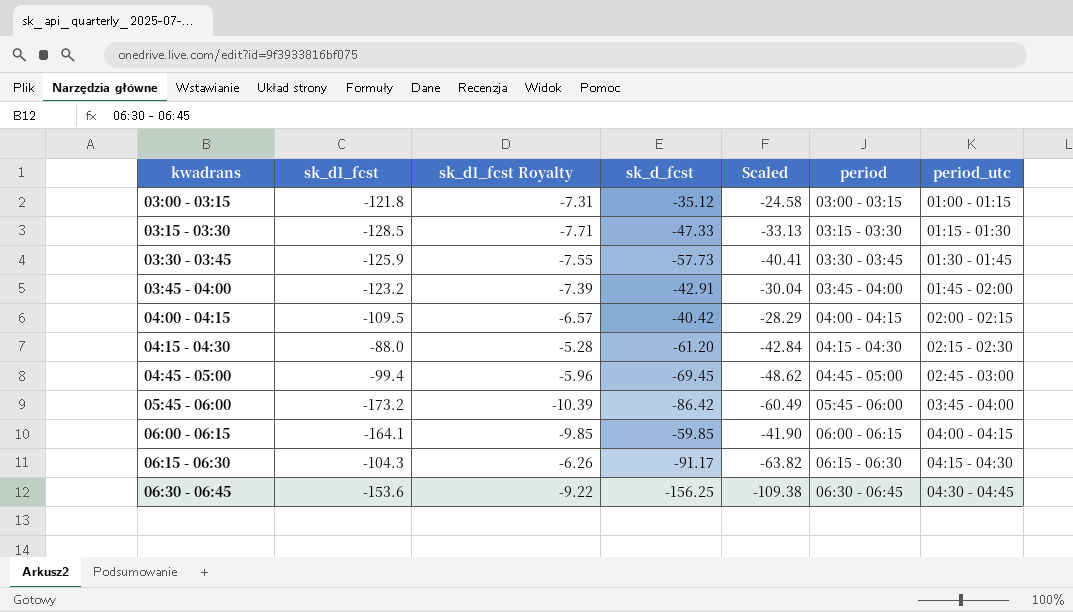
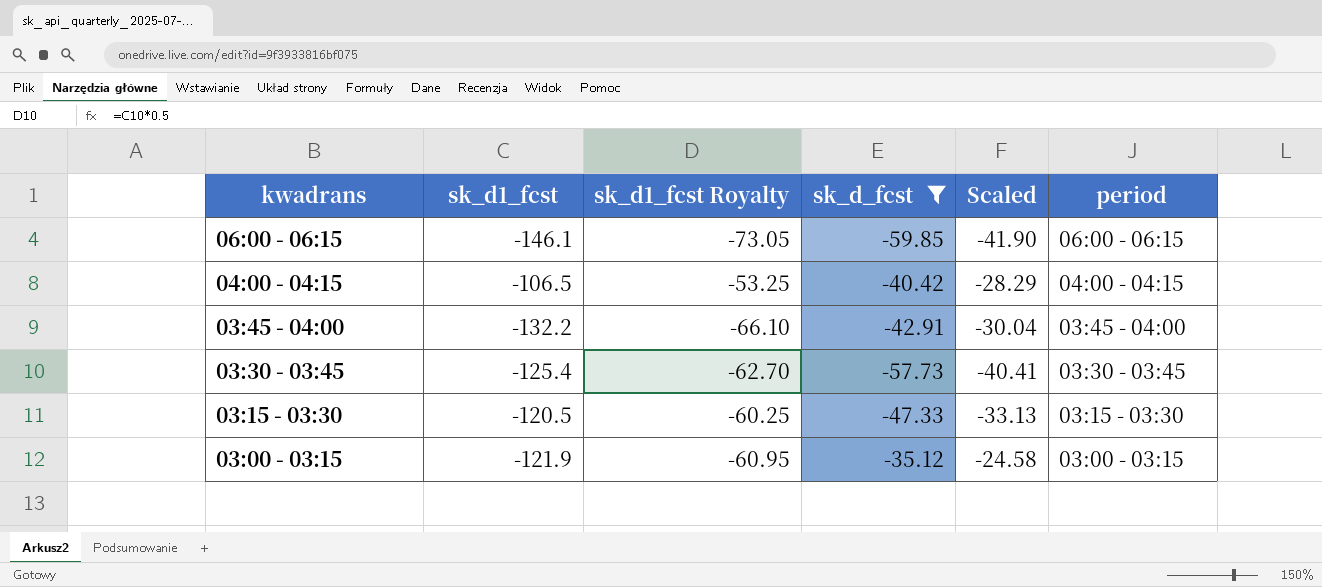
filter: none -> sk_d_fcst >= -59.85
row order: kwadrans ascending -> kwadrans descending
column period_utc | position: 7 -> none
column sk_d1_fcst Royalty | formula: [sk_d1_fcst] * 0.06 -> [sk_d1_fcst] * 0.5
06:00 - 06:15 | sk_d1_fcst: -164.1 -> -146.1
04:00 - 04:15 | sk_d1_fcst: -109.5 -> -106.5
03:45 - 04:00 | sk_d1_fcst: -123.2 -> -132.2
03:30 - 03:45 | sk_d1_fcst: -125.9 -> -125.4
03:15 - 03:30 | sk_d1_fcst: -128.5 -> -120.5
03:00 - 03:15 | sk_d1_fcst: -121.8 -> -121.9

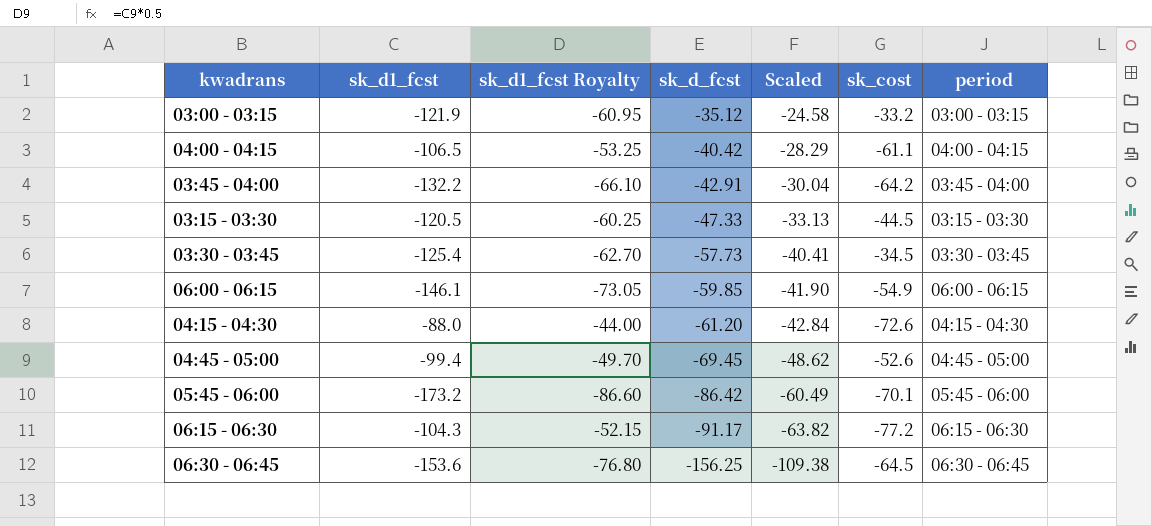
filter: sk_d_fcst >= -59.85 -> none
row order: kwadrans descending -> sk_d_fcst descending
column sk_cost | position: none -> 6

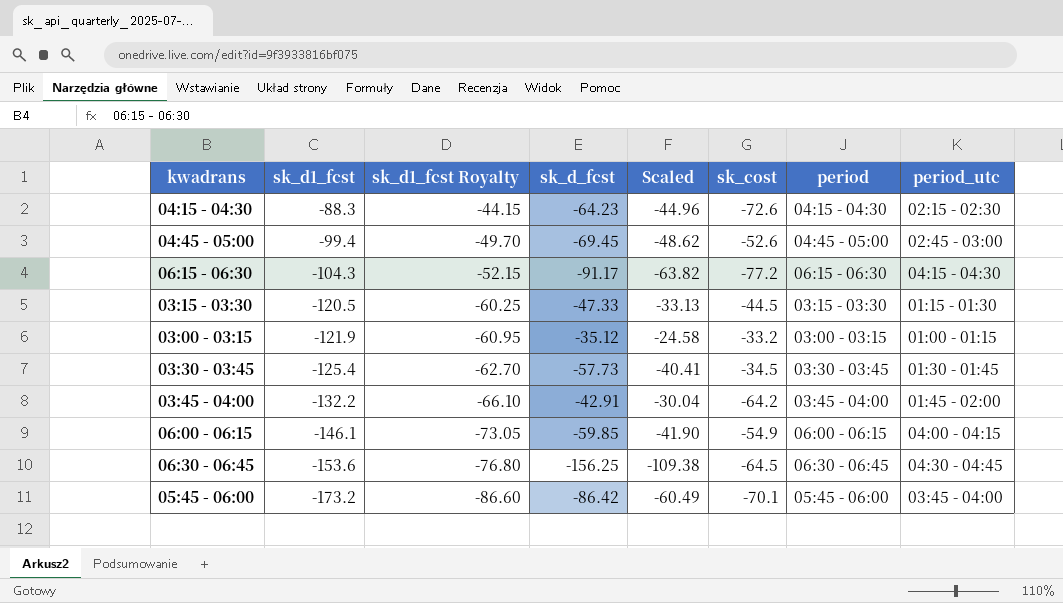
row order: sk_d_fcst descending -> sk_d1_fcst descending
column period_utc | position: none -> 8
row 04:00 - 04:15: -106.5 | -53.25 | -40.42 | -28.29 | -61.1 | 04:00 - 04:15 -> none
04:15 - 04:30 | sk_d1_fcst: -88.0 -> -88.3
04:15 - 04:30 | sk_d1_fcst Royalty: -44.00 -> -44.15
04:15 - 04:30 | sk_d_fcst: -61.20 -> -64.23
04:15 - 04:30 | Scaled: -42.84 -> -44.96

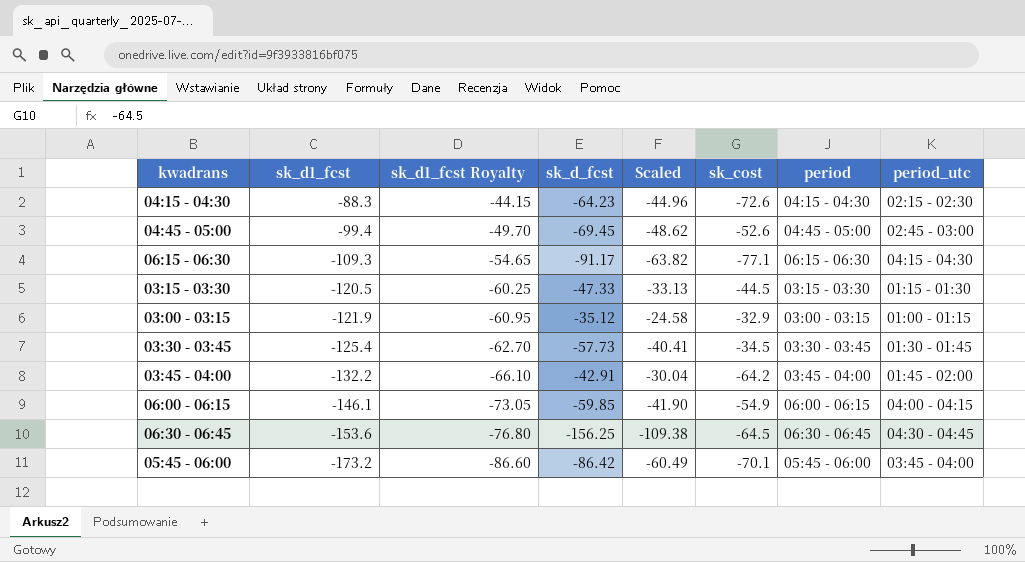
06:15 - 06:30 | sk_d1_fcst: -104.3 -> -109.3
06:15 - 06:30 | sk_d1_fcst Royalty: -52.15 -> -54.65
06:15 - 06:30 | sk_cost: -77.2 -> -77.1
03:00 - 03:15 | sk_cost: -33.2 -> -32.9

